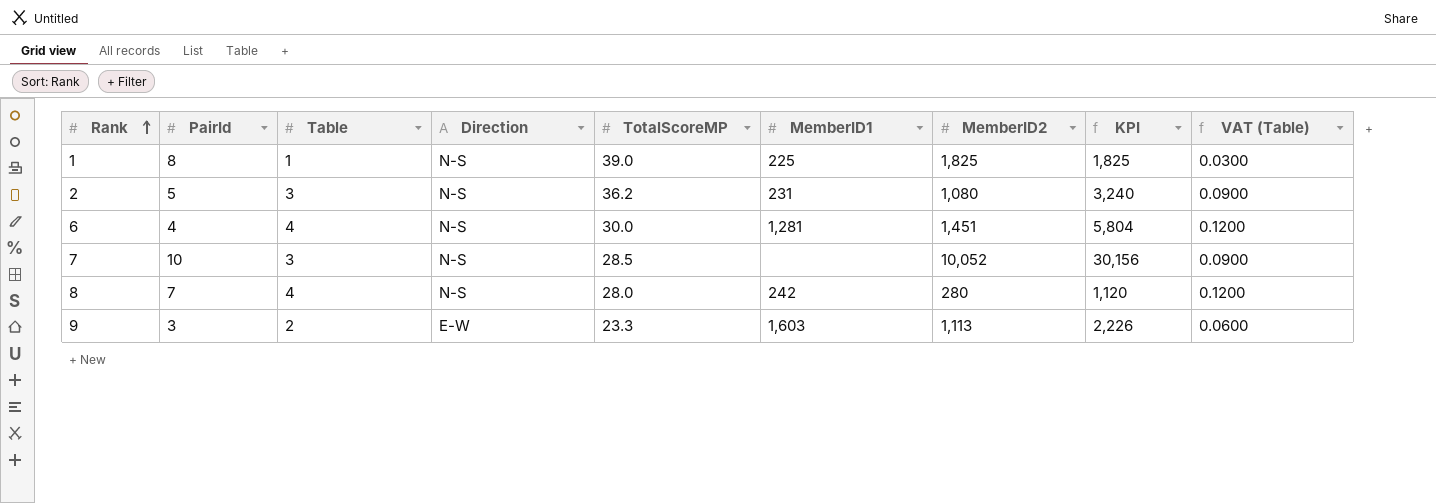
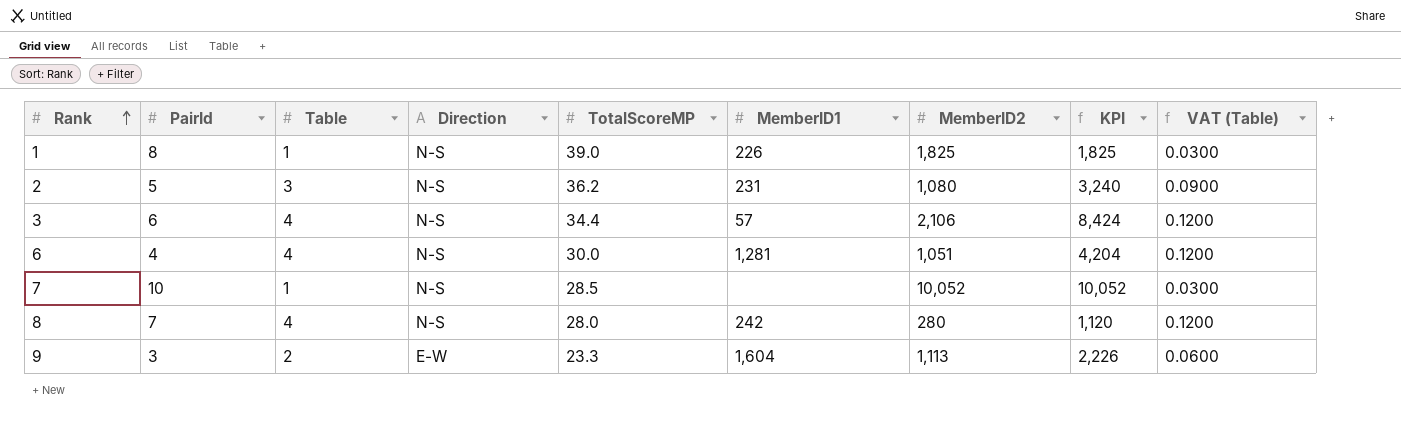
1 | MemberID1: 225 -> 226
row 3: none -> 6 | 4 | N-S | 34.4 | 57 | 2,106 | 8,424 | 0.1200
6 | MemberID2: 1,451 -> 1,051
6 | KPI: 5,804 -> 4,204
7 | Table: 3 -> 1
7 | KPI: 30,156 -> 10,052
7 | VAT (Table): 0.0900 -> 0.0300
9 | MemberID1: 1,603 -> 1,604

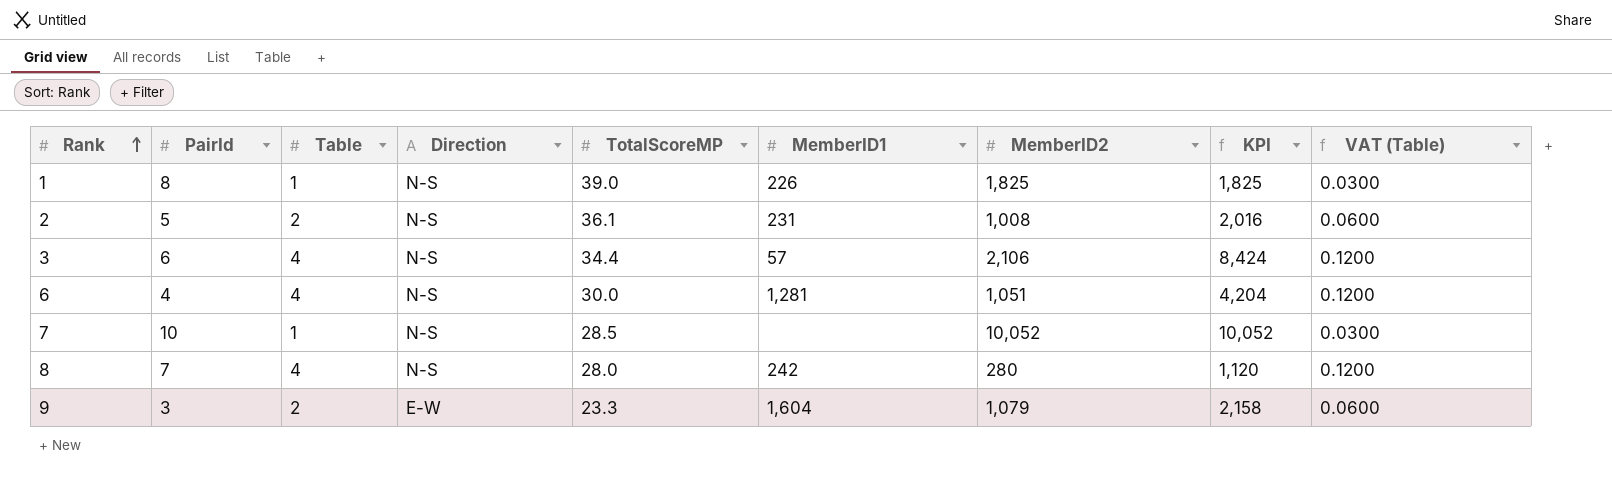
2 | Table: 3 -> 2
2 | TotalScoreMP: 36.2 -> 36.1
2 | MemberID2: 1,080 -> 1,008
2 | KPI: 3,240 -> 2,016
2 | VAT (Table): 0.0900 -> 0.0600
9 | MemberID2: 1,113 -> 1,079
9 | KPI: 2,226 -> 2,158

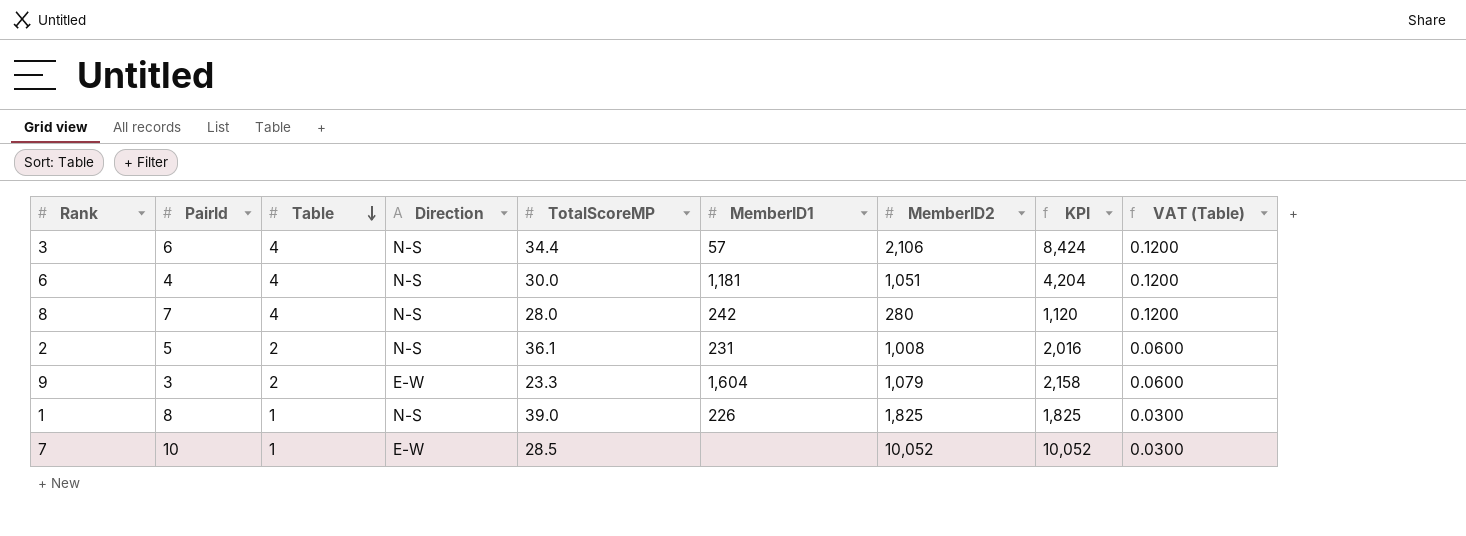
row order: Rank ascending -> Table descending
6 | MemberID1: 1,281 -> 1,181
7 | Direction: N-S -> E-W

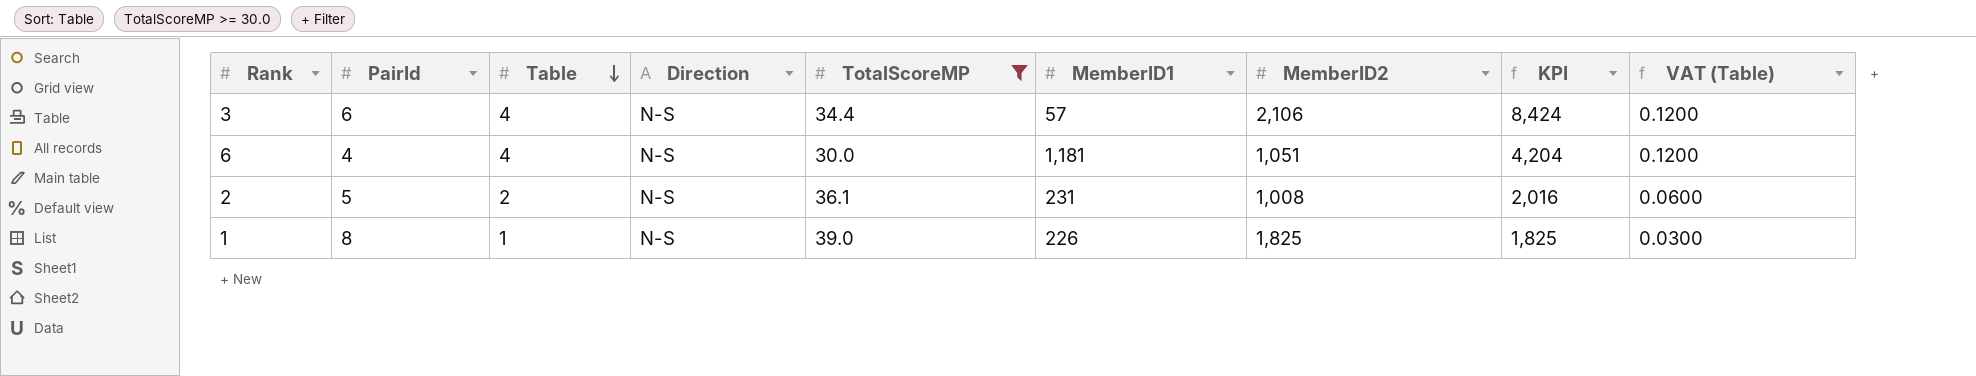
filter: none -> TotalScoreMP >= 30.0

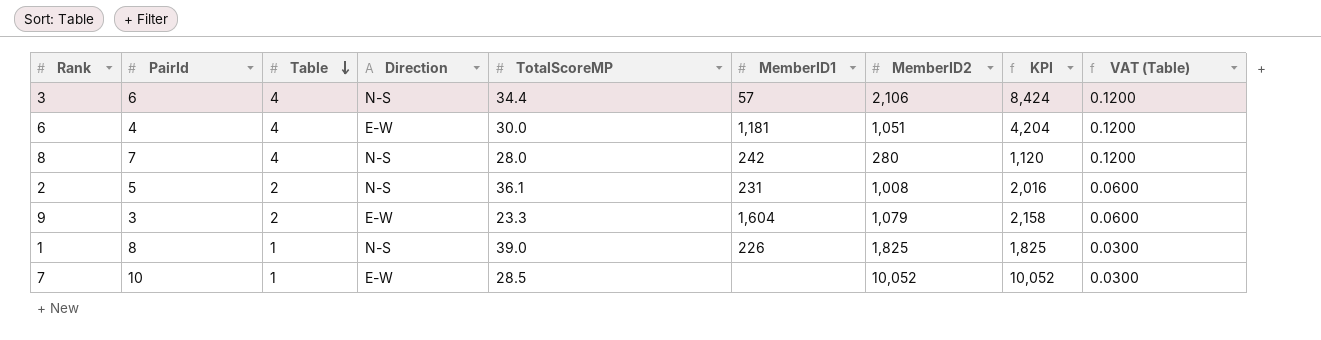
filter: TotalScoreMP >= 30.0 -> none
6 | Direction: N-S -> E-W

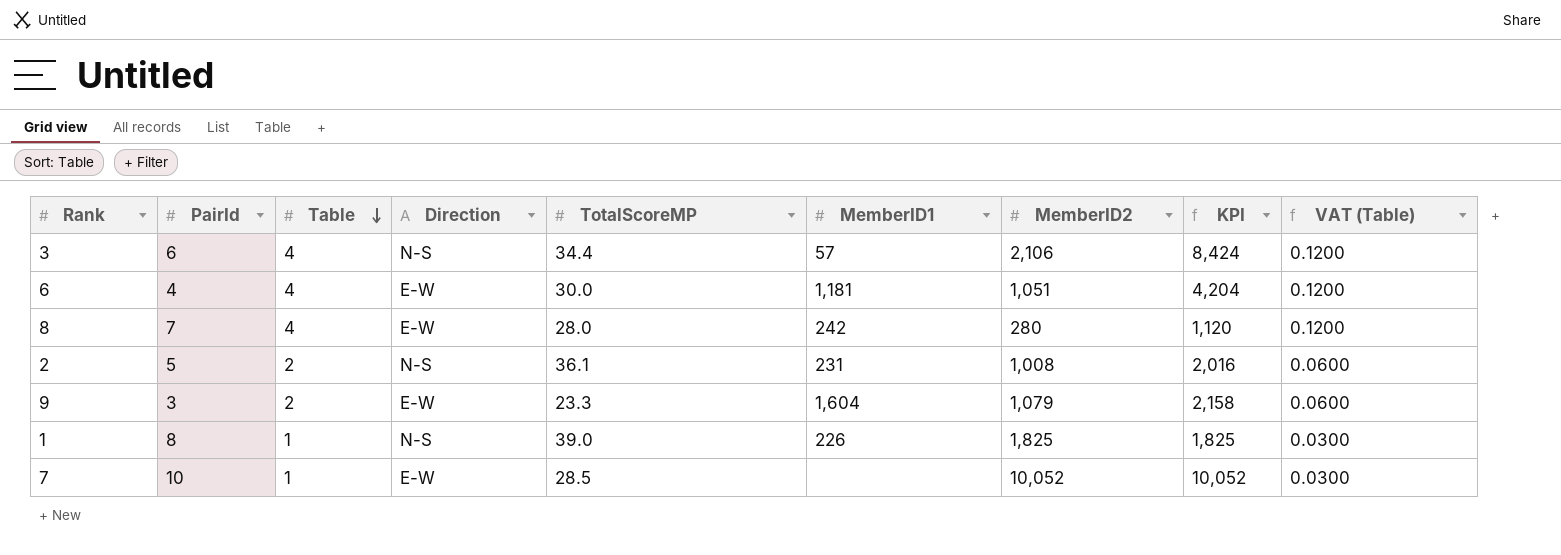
8 | Direction: N-S -> E-W

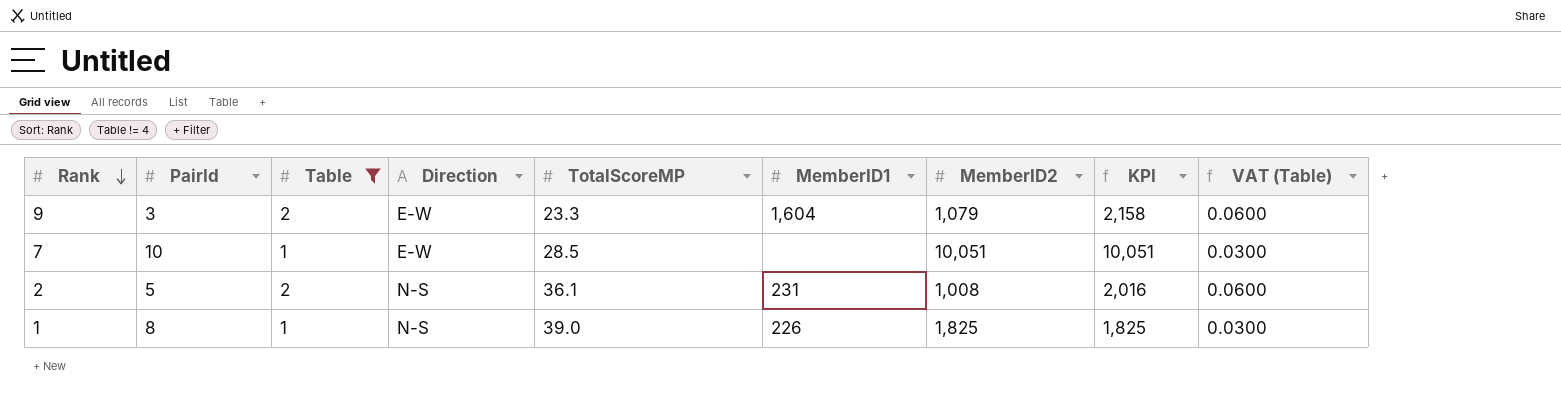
filter: none -> Table != 4
row order: Table descending -> Rank descending
7 | MemberID2: 10,052 -> 10,051
7 | KPI: 10,052 -> 10,051

